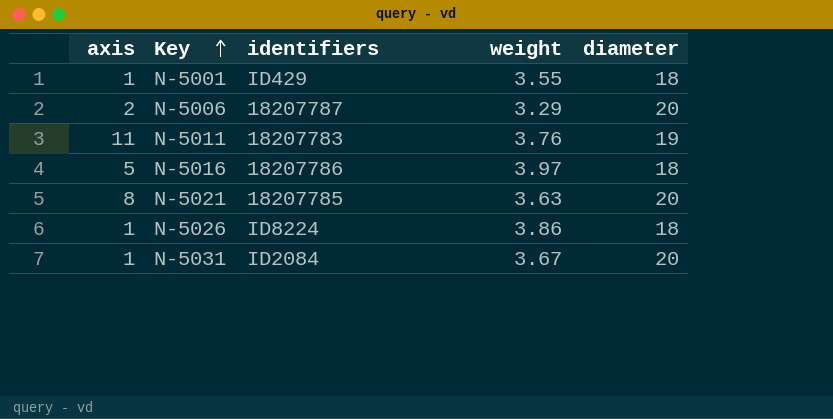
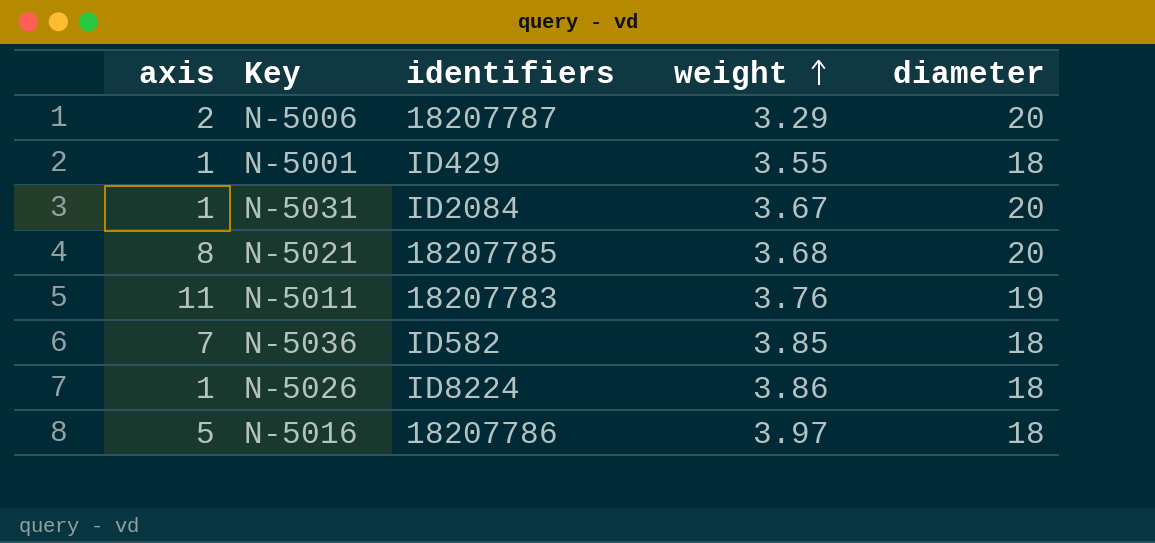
row order: Key ascending -> weight ascending
N-5021 | weight: 3.63 -> 3.68
row N-5036: none -> 7 | ID582 | 3.85 | 18

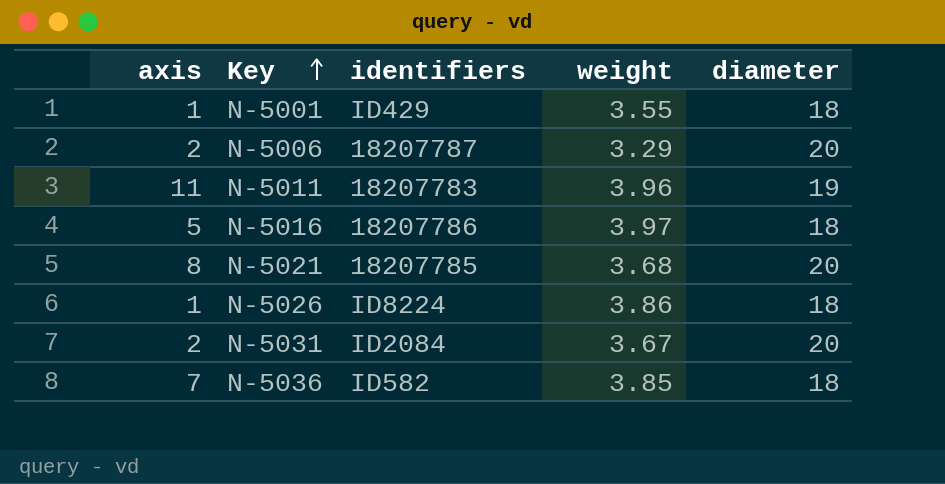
row order: weight ascending -> Key ascending
N-5011 | weight: 3.76 -> 3.96
N-5031 | axis: 1 -> 2

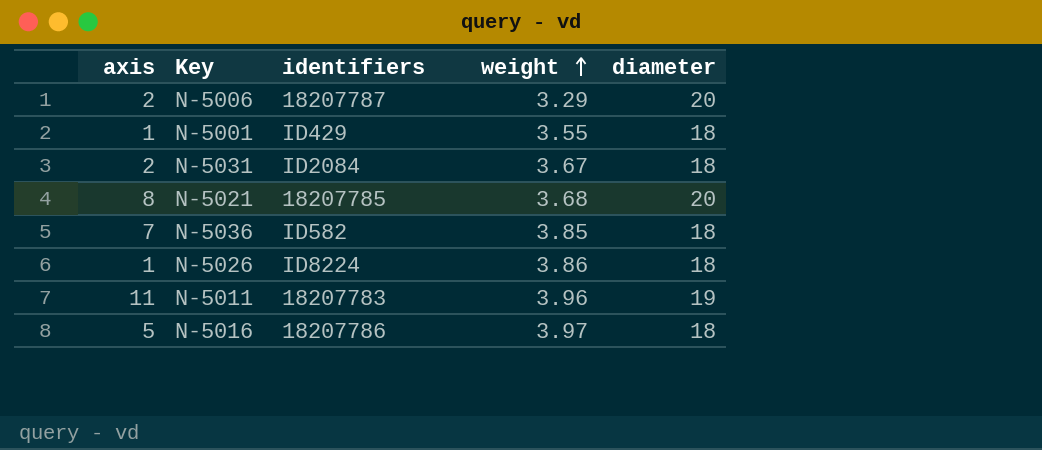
row order: Key ascending -> weight ascending
N-5031 | diameter: 20 -> 18

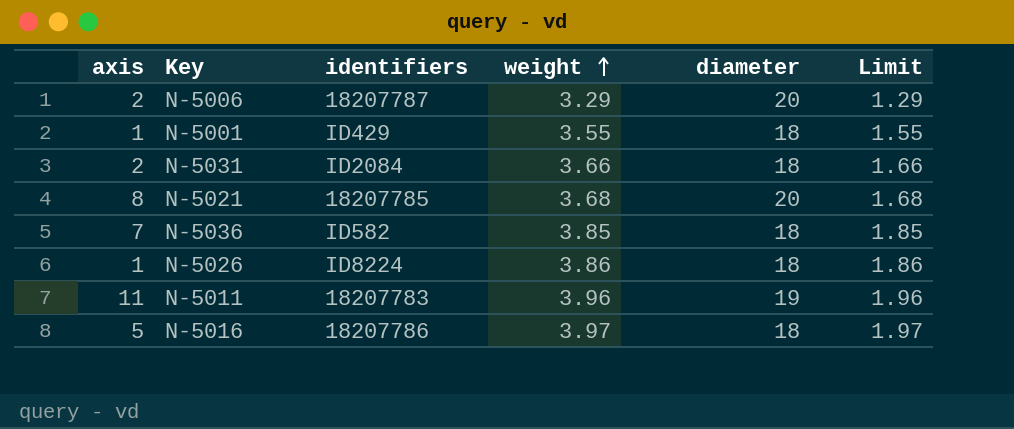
column Limit | formula: none -> [weight] - 2
N-5031 | weight: 3.67 -> 3.66

